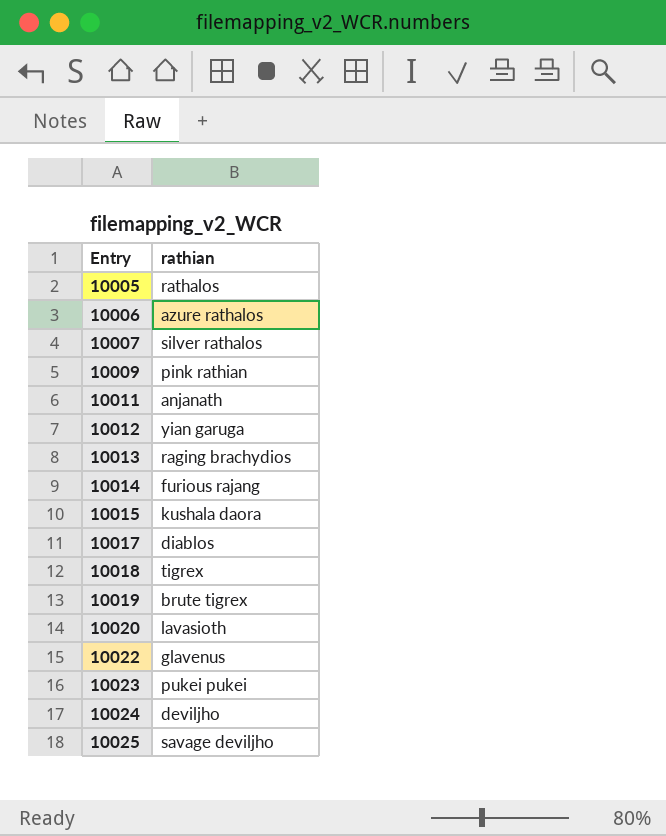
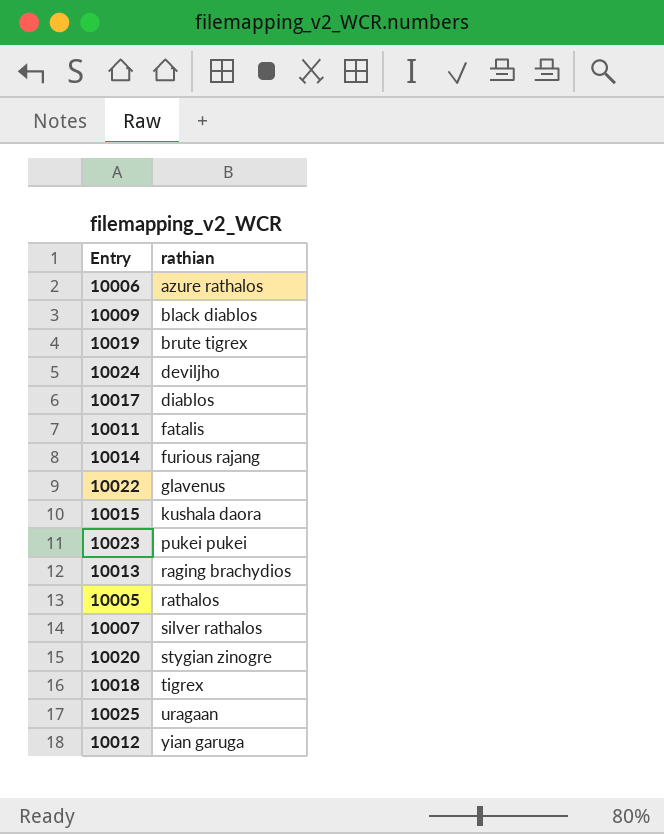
row order: Entry ascending -> rathian ascending
10009 | rathian: pink rathian -> black diablos
10011 | rathian: anjanath -> fatalis
10020 | rathian: lavasioth -> stygian zinogre
10025 | rathian: savage deviljho -> uragaan

